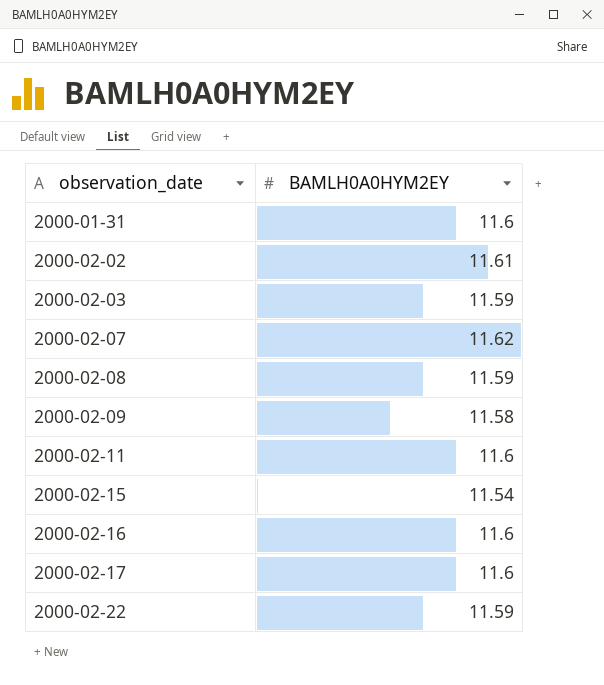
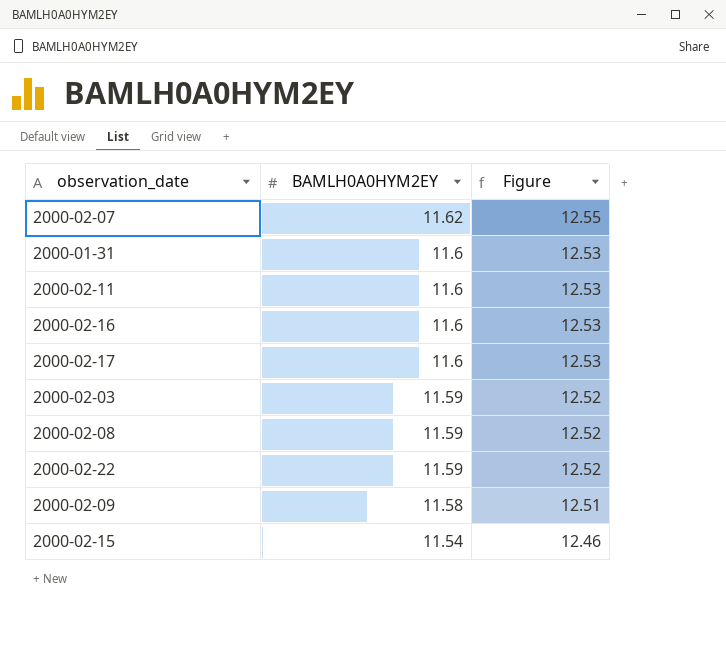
row order: observation_date ascending -> BAMLH0A0HYM2EY descending
column Figure | formula: none -> [BAMLH0A0HYM2EY] * 1.08
row 2000-02-02: 11.61 -> none

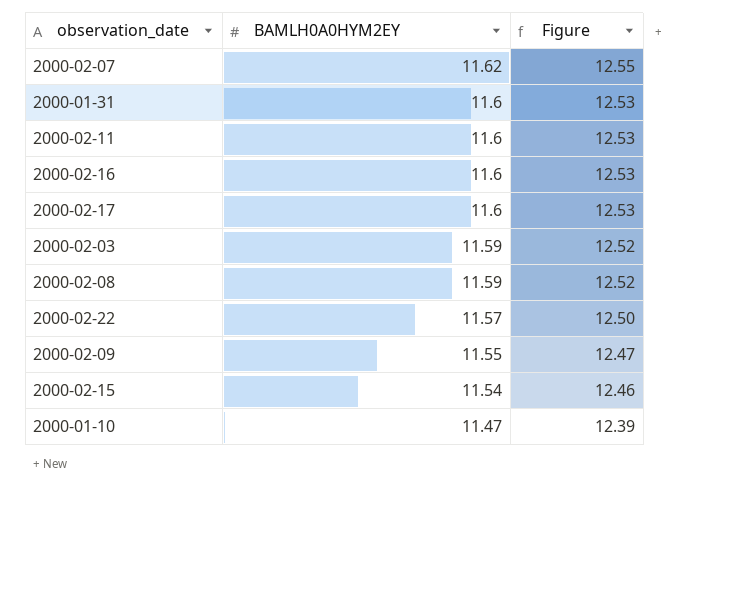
2000-02-22 | BAMLH0A0HYM2EY: 11.59 -> 11.57
2000-02-22 | Figure: 12.52 -> 12.50
2000-02-09 | BAMLH0A0HYM2EY: 11.58 -> 11.55
2000-02-09 | Figure: 12.51 -> 12.47
row 2000-01-10: none -> 11.47 | 12.39

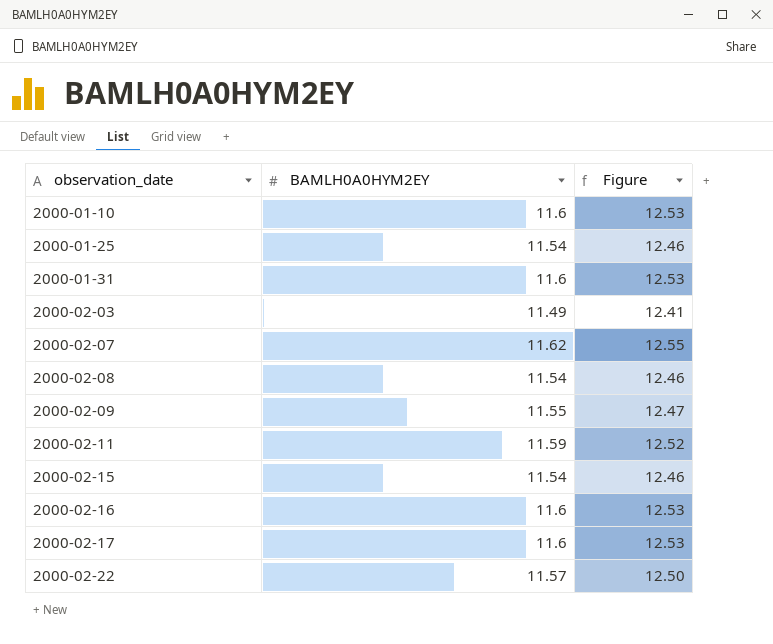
row order: BAMLH0A0HYM2EY descending -> observation_date ascending
2000-01-10 | BAMLH0A0HYM2EY: 11.47 -> 11.6
2000-01-10 | Figure: 12.39 -> 12.53
row 2000-01-25: none -> 11.54 | 12.46
2000-02-03 | BAMLH0A0HYM2EY: 11.59 -> 11.49
2000-02-03 | Figure: 12.52 -> 12.41
2000-02-08 | BAMLH0A0HYM2EY: 11.59 -> 11.54
2000-02-08 | Figure: 12.52 -> 12.46
2000-02-11 | BAMLH0A0HYM2EY: 11.6 -> 11.59
2000-02-11 | Figure: 12.53 -> 12.52

